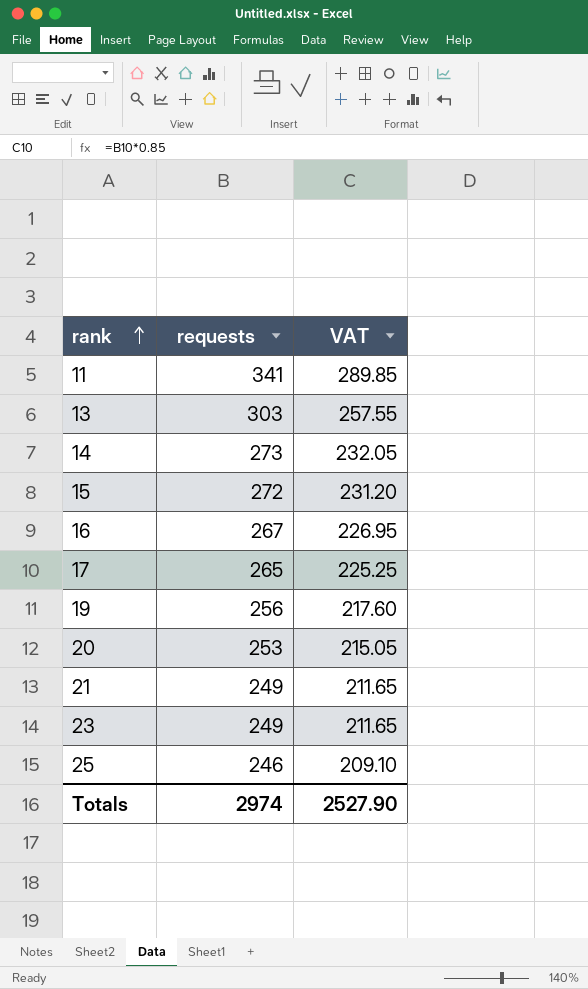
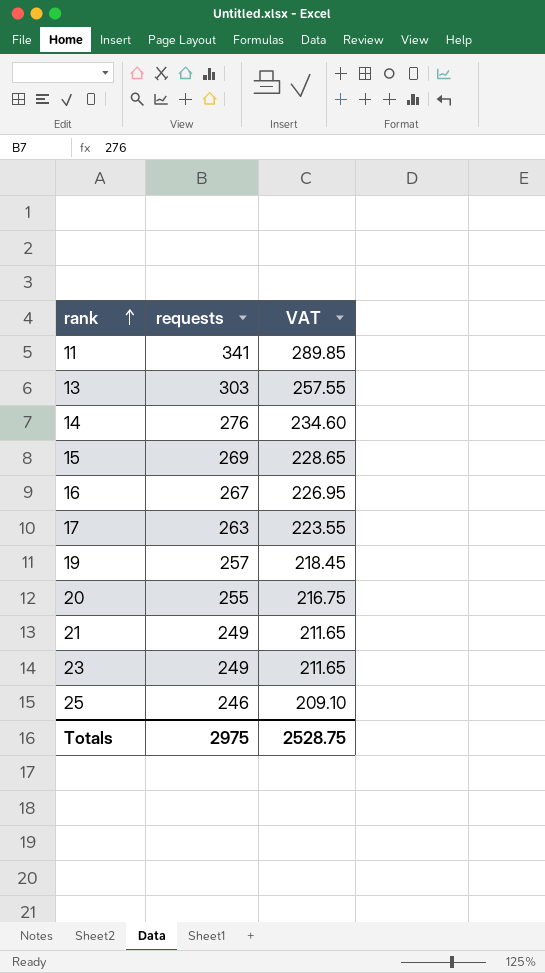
14 | requests: 273 -> 276
14 | VAT: 232.05 -> 234.60
15 | requests: 272 -> 269
15 | VAT: 231.20 -> 228.65
17 | requests: 265 -> 263
17 | VAT: 225.25 -> 223.55
19 | requests: 256 -> 257
19 | VAT: 217.60 -> 218.45
20 | requests: 253 -> 255
20 | VAT: 215.05 -> 216.75
Totals | requests: 2974 -> 2975
Totals | VAT: 2527.90 -> 2528.75

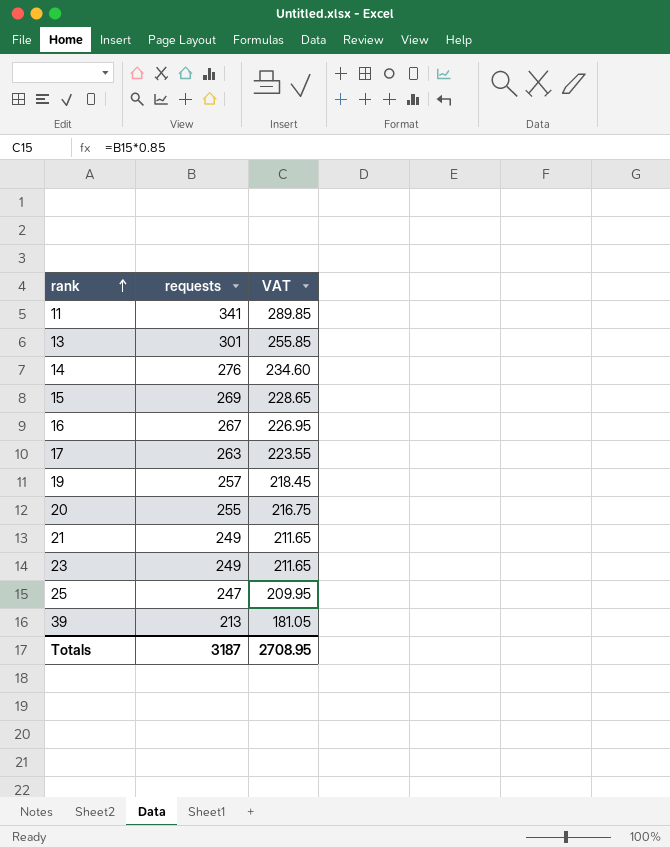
13 | requests: 303 -> 301
13 | VAT: 257.55 -> 255.85
25 | requests: 246 -> 247
25 | VAT: 209.10 -> 209.95
row 39: none -> 213 | 181.05
Totals | requests: 2975 -> 3187
Totals | VAT: 2528.75 -> 2708.95

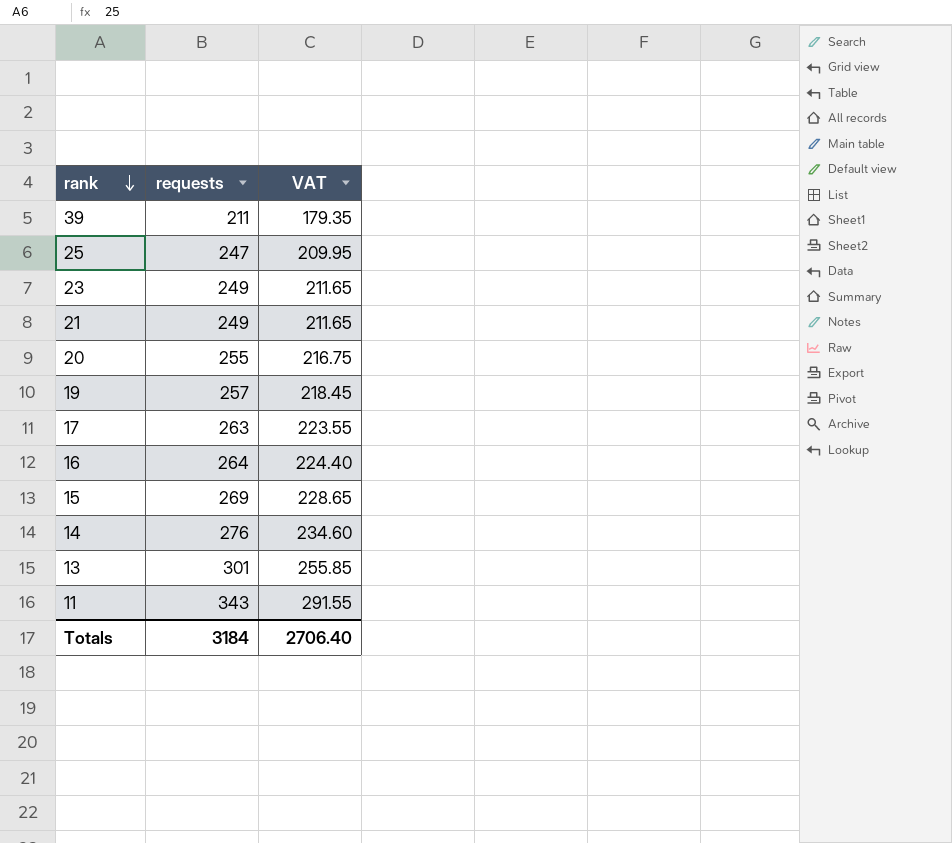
row order: rank ascending -> rank descending
39 | requests: 213 -> 211
39 | VAT: 181.05 -> 179.35
16 | requests: 267 -> 264
16 | VAT: 226.95 -> 224.40
11 | requests: 341 -> 343
11 | VAT: 289.85 -> 291.55
Totals | requests: 3187 -> 3184
Totals | VAT: 2708.95 -> 2706.40

